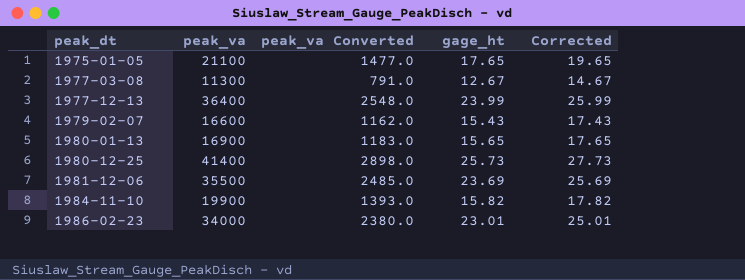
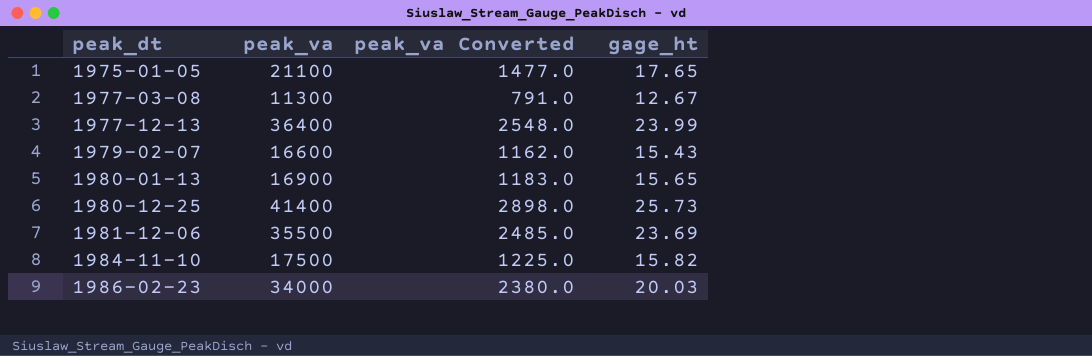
column Corrected | formula: [gage_ht] + 2 -> none
1984-11-10 | peak_va: 19900 -> 17500
1984-11-10 | peak_va Converted: 1393.0 -> 1225.0
1986-02-23 | gage_ht: 23.01 -> 20.03

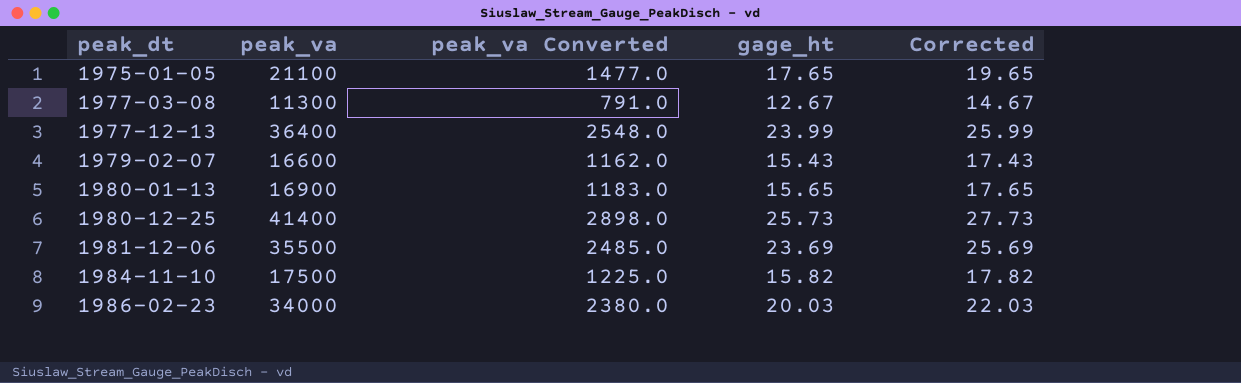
column Corrected | formula: none -> [gage_ht] + 2

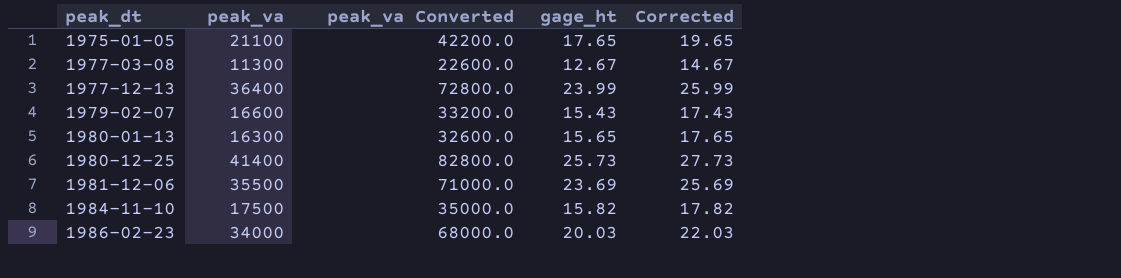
column peak_va Converted | formula: [peak_va] * 0.07 -> [peak_va] * 2
1980-01-13 | peak_va: 16900 -> 16300

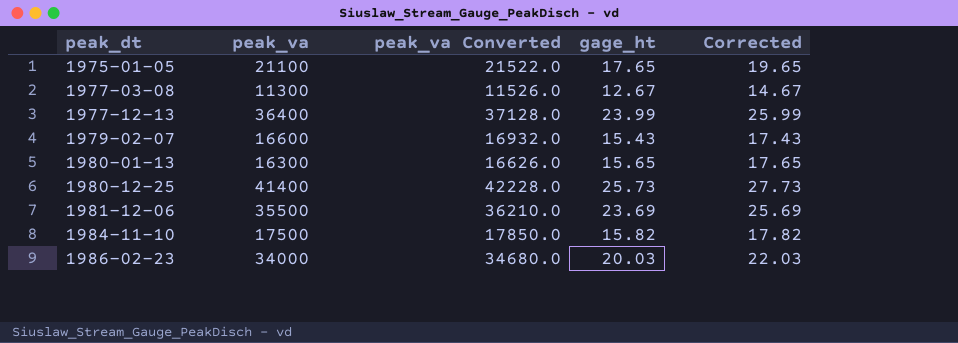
column peak_va Converted | formula: [peak_va] * 2 -> [peak_va] * 1.02

